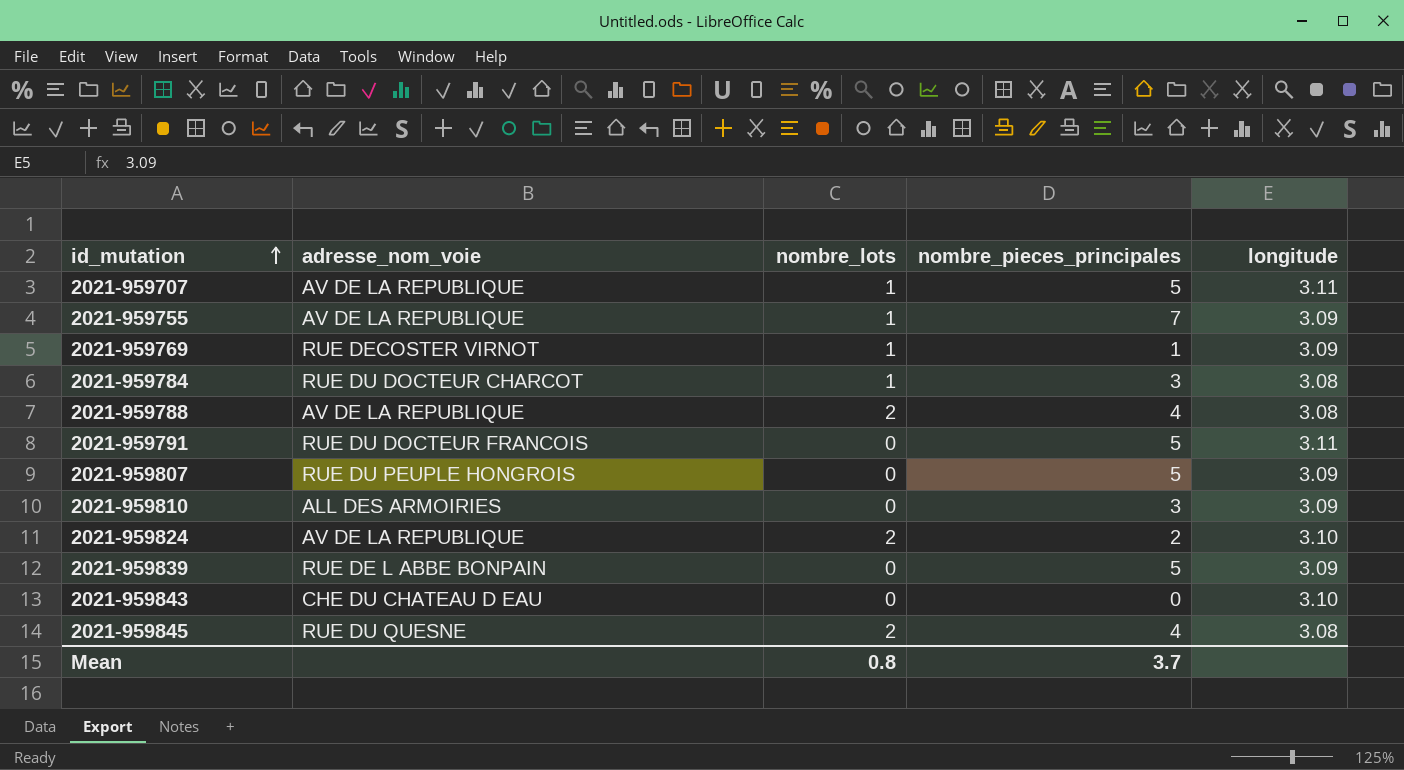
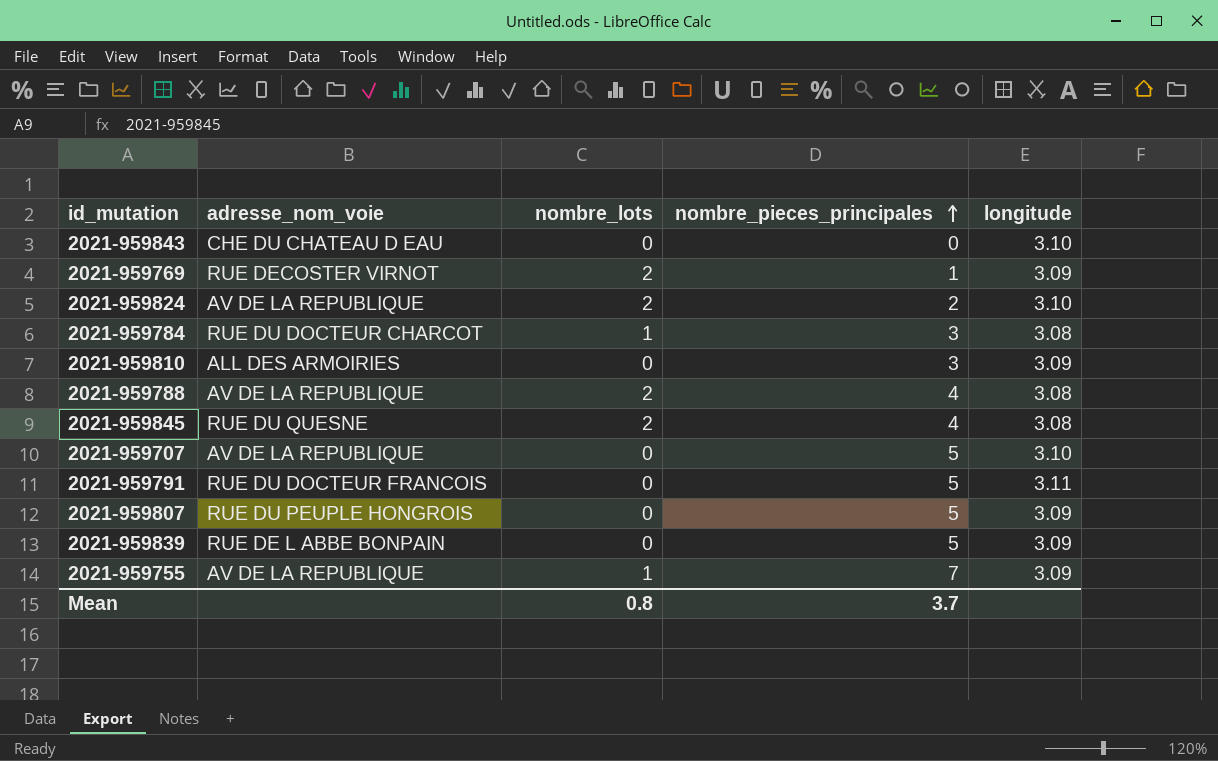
row order: id_mutation ascending -> nombre_pieces_principales ascending
2021-959769 | nombre_lots: 1 -> 2
2021-959707 | nombre_lots: 1 -> 0
2021-959707 | longitude: 3.11 -> 3.10

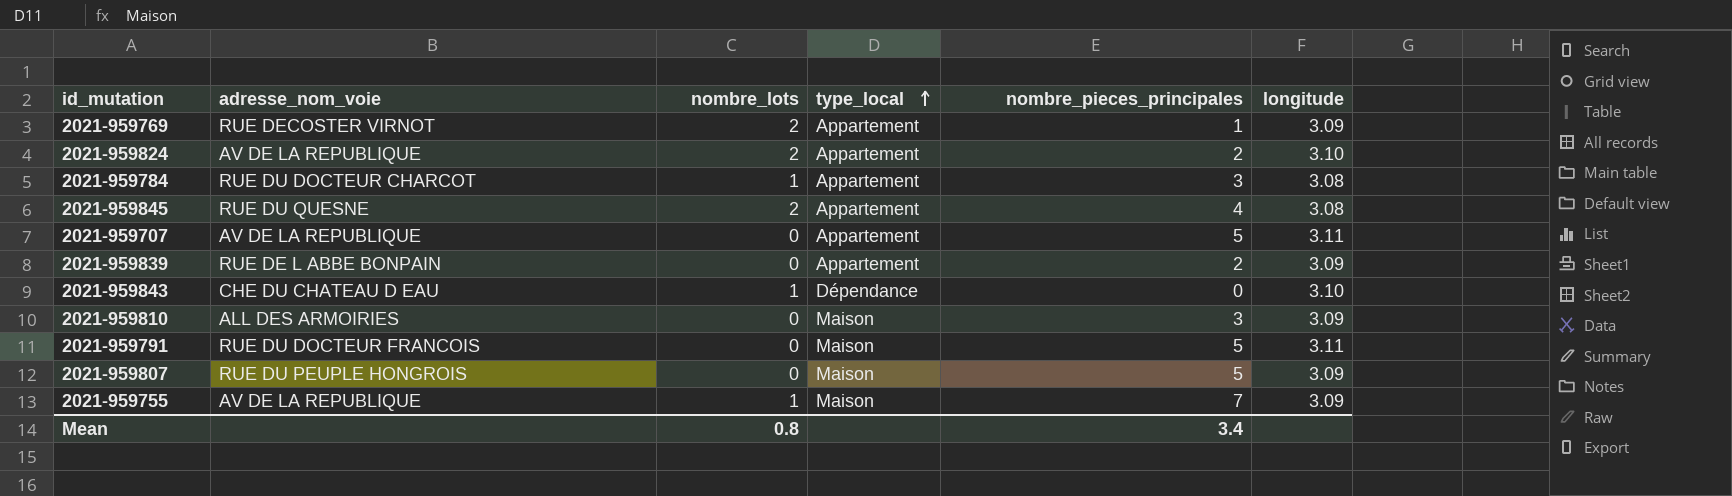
row order: nombre_pieces_principales ascending -> type_local ascending
column type_local | position: none -> 4
row 2021-959788: AV DE LA REPUBLIQUE | 2 | 4 | 3.08 -> none
2021-959707 | longitude: 3.10 -> 3.11
2021-959839 | nombre_pieces_principales: 5 -> 2
2021-959843 | nombre_lots: 0 -> 1
Mean | nombre_pieces_principales: 3.7 -> 3.4

